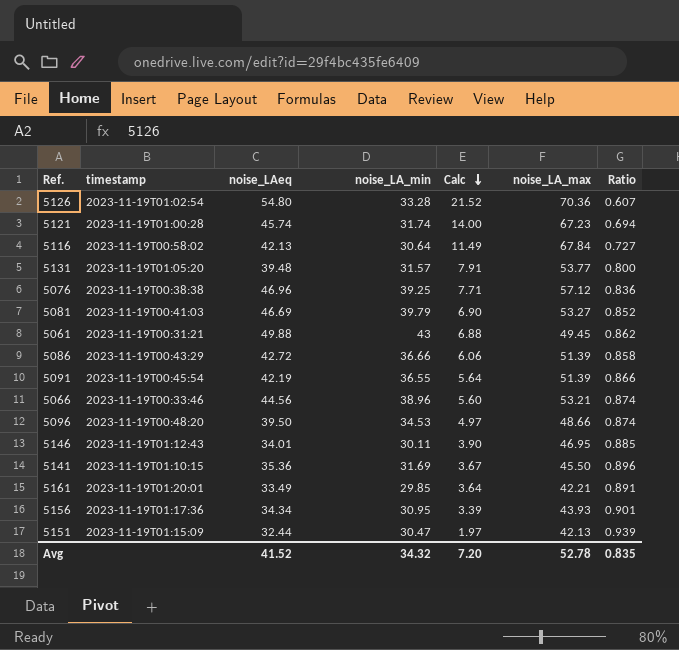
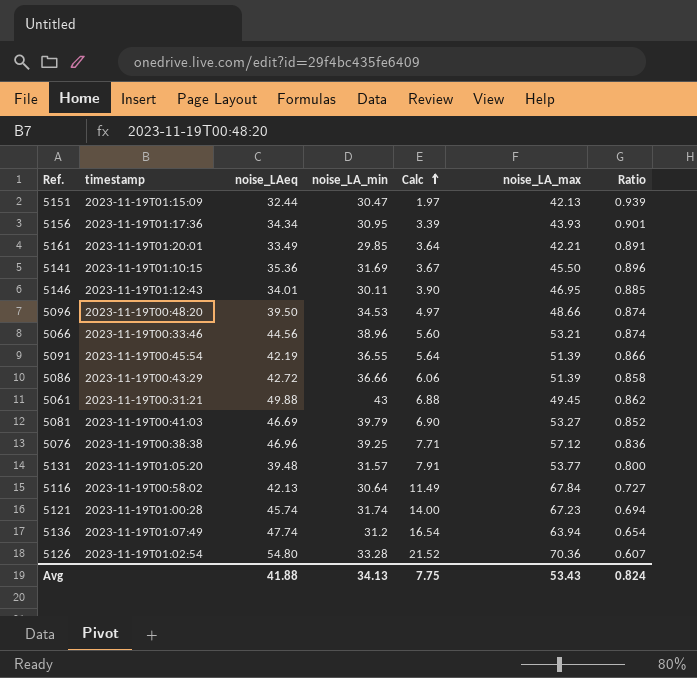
row order: Calc descending -> Calc ascending
row 5136: none -> 2023-11-19T01:07:49 | 47.74 | 31.2 | 16.54 | 63.94 | 0.654
Avg | noise_LAeq: 41.52 -> 41.88
Avg | noise_LA_min: 34.32 -> 34.13
Avg | Calc: 7.20 -> 7.75
Avg | noise_LA_max: 52.78 -> 53.43
Avg | Ratio: 0.835 -> 0.824

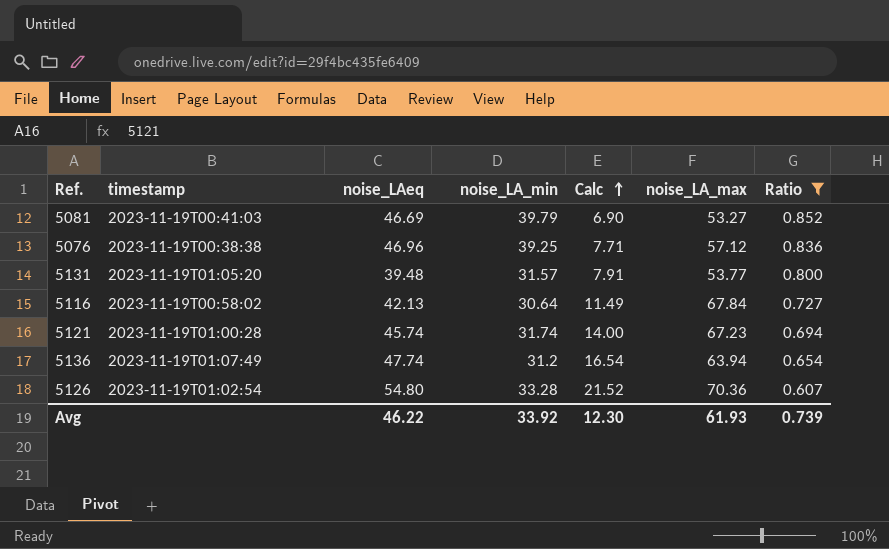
filter: none -> Ratio <= 0.852
Avg | noise_LAeq: 41.88 -> 46.22
Avg | noise_LA_min: 34.13 -> 33.92
Avg | Calc: 7.75 -> 12.30
Avg | noise_LA_max: 53.43 -> 61.93
Avg | Ratio: 0.824 -> 0.739

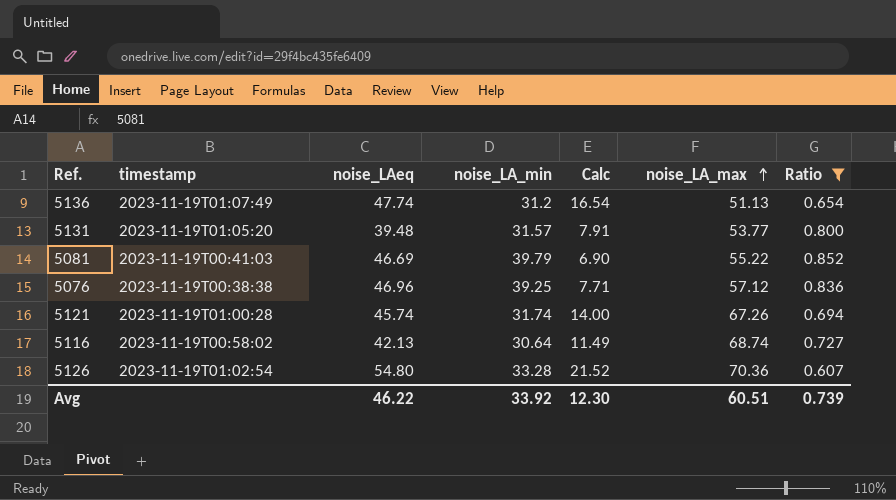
row order: Calc ascending -> noise_LA_max ascending
5136 | noise_LA_max: 63.94 -> 51.13
5081 | noise_LA_max: 53.27 -> 55.22
5121 | noise_LA_max: 67.23 -> 67.26
5116 | noise_LA_max: 67.84 -> 68.74
Avg | noise_LA_max: 61.93 -> 60.51

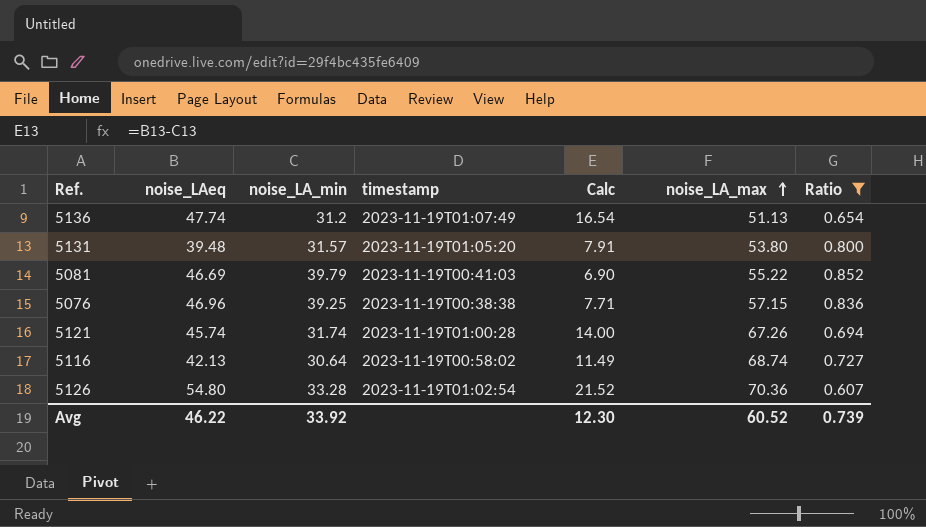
column timestamp | position: 2 -> 4
5131 | noise_LA_max: 53.77 -> 53.80
5076 | noise_LA_max: 57.12 -> 57.15
Avg | noise_LA_max: 60.51 -> 60.52

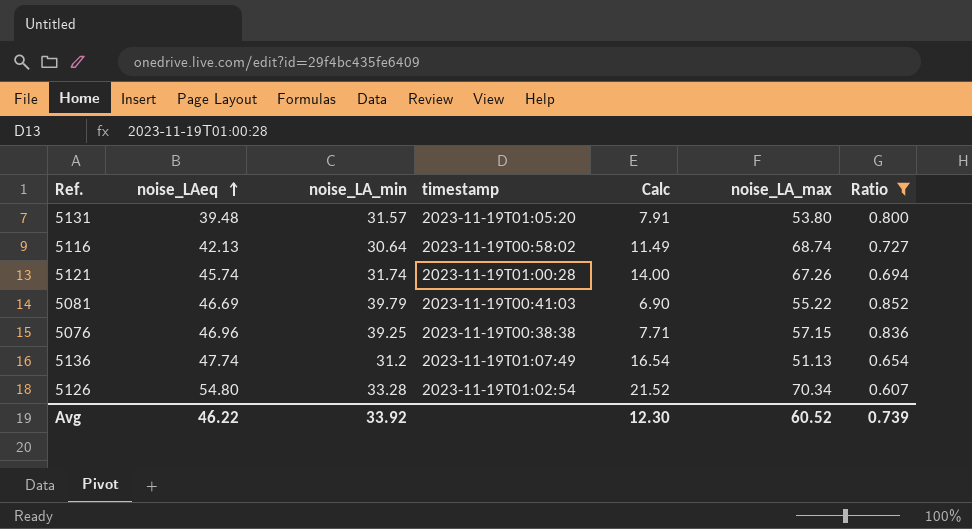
row order: noise_LA_max ascending -> noise_LAeq ascending
5126 | noise_LA_max: 70.36 -> 70.34

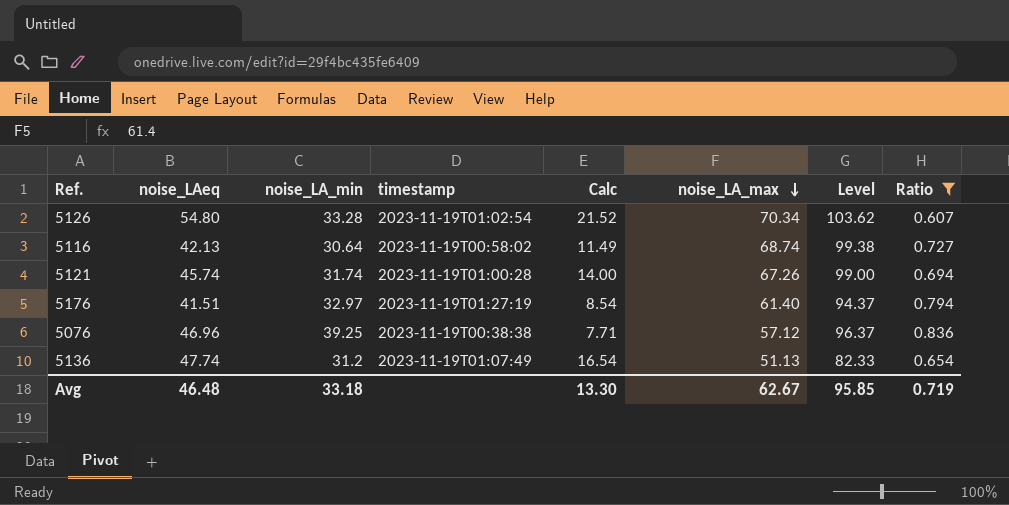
row order: noise_LAeq ascending -> noise_LA_max descending
column Level | formula: none -> [noise_LA_min] + [noise_LA_max]
row 5131: 39.48 | 31.57 | 2023-11-19T01:05:20 | 7.91 | 53.80 | 0.800 -> none
row 5081: 46.69 | 39.79 | 2023-11-19T00:41:03 | 6.90 | 55.22 | 0.852 -> none
row 5176: none -> 41.51 | 32.97 | 2023-11-19T01:27:19 | 8.54 | 61.40 | 94.37 | 0.794
5076 | noise_LA_max: 57.15 -> 57.12
Avg | noise_LAeq: 46.22 -> 46.48
Avg | noise_LA_min: 33.92 -> 33.18
Avg | Calc: 12.30 -> 13.30
Avg | noise_LA_max: 60.52 -> 62.67
Avg | Ratio: 0.739 -> 0.719

